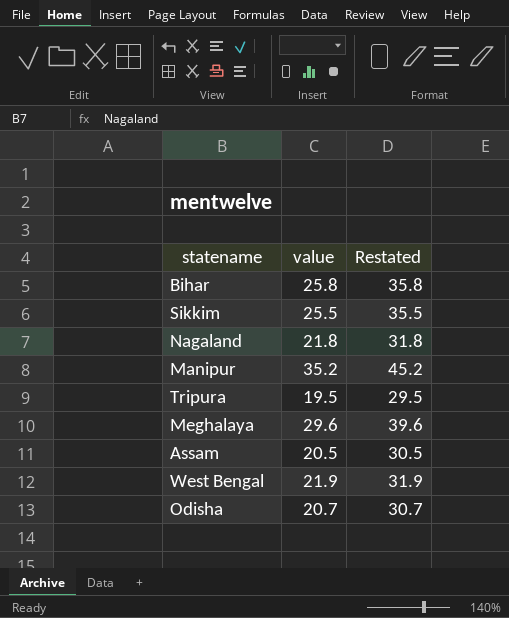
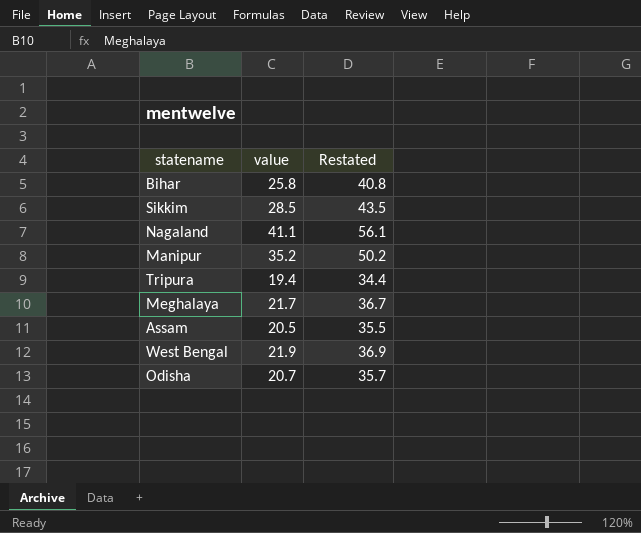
column Restated | formula: [value] + 10 -> [value] + 15
Sikkim | value: 25.5 -> 28.5
Nagaland | value: 21.8 -> 41.1
Tripura | value: 19.5 -> 19.4
Meghalaya | value: 29.6 -> 21.7

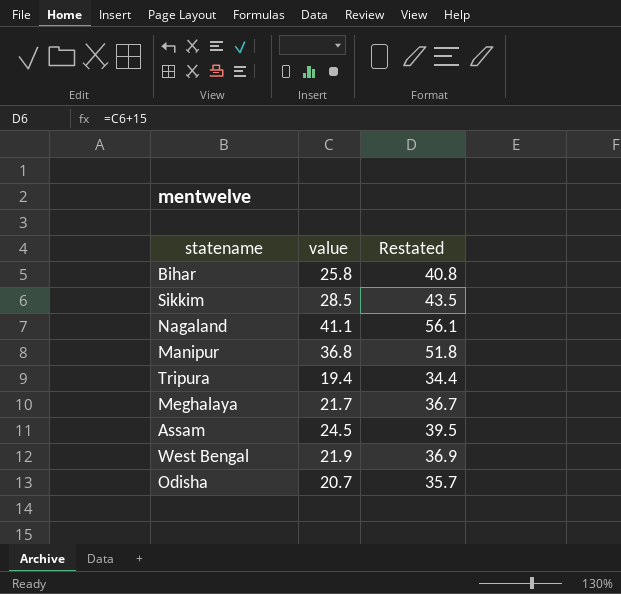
Manipur | value: 35.2 -> 36.8
Manipur | Restated: 50.2 -> 51.8
Assam | value: 20.5 -> 24.5
Assam | Restated: 35.5 -> 39.5

